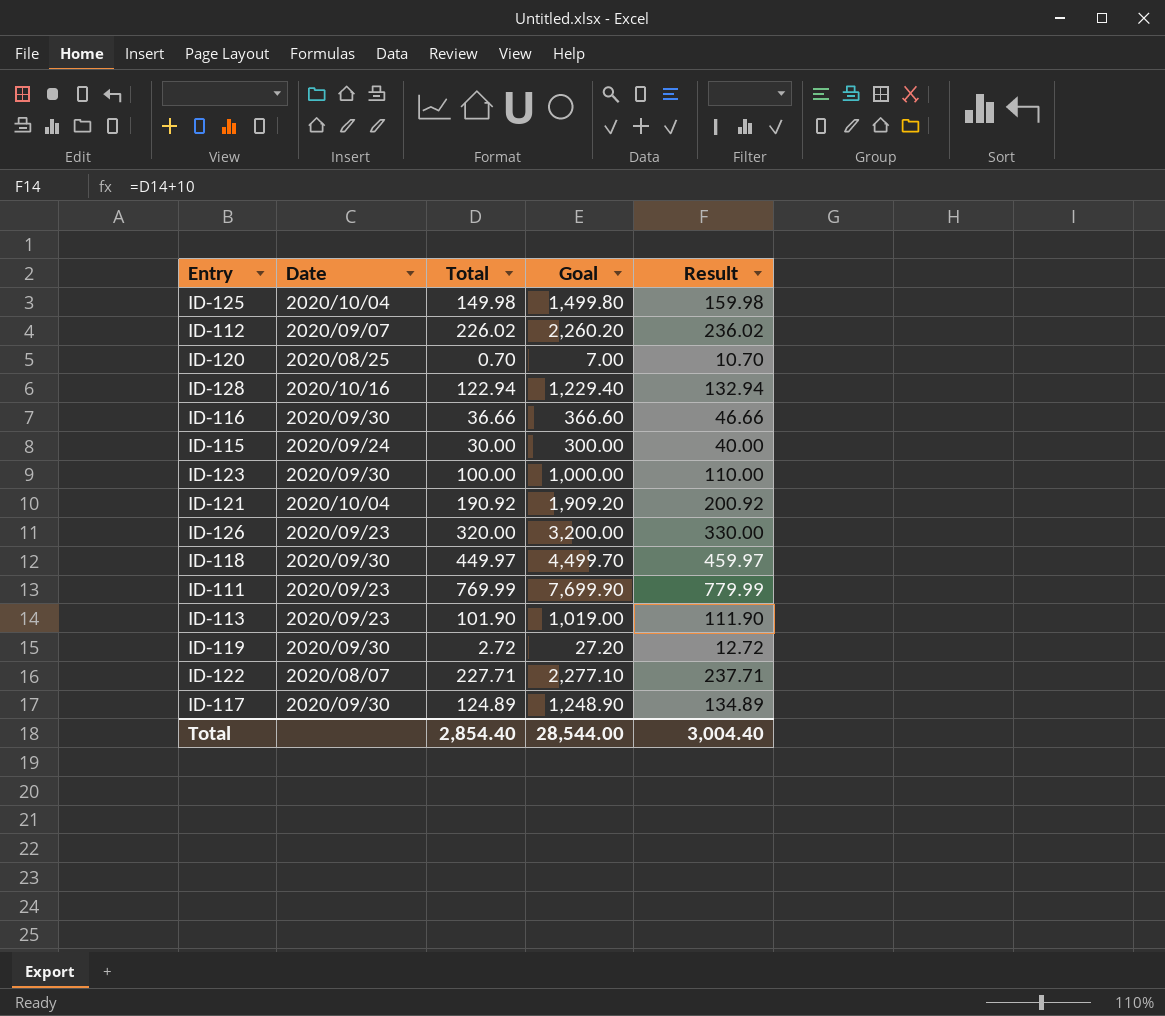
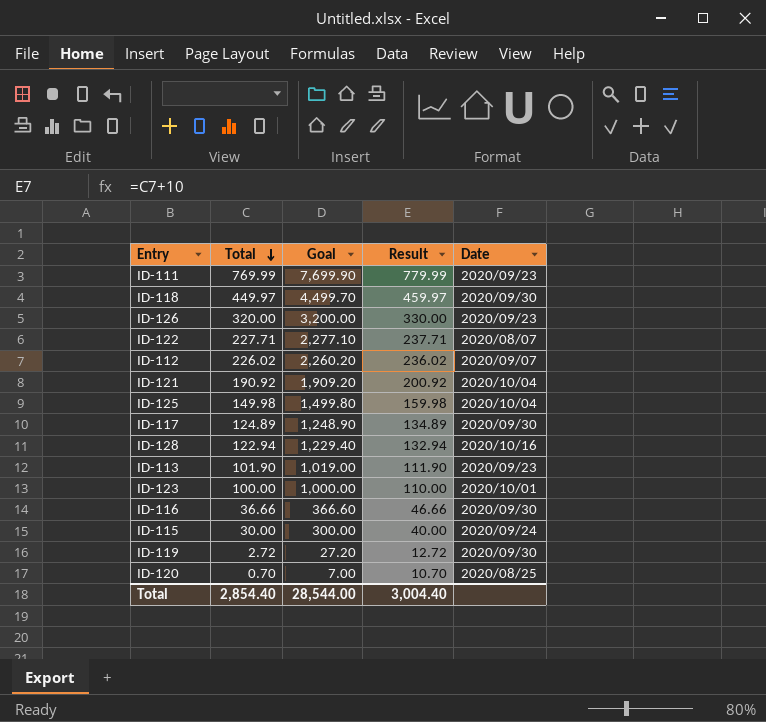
row order: none -> Total descending
column Date | position: 2 -> 5
ID-123 | Date: 2020/09/30 -> 2020/10/01

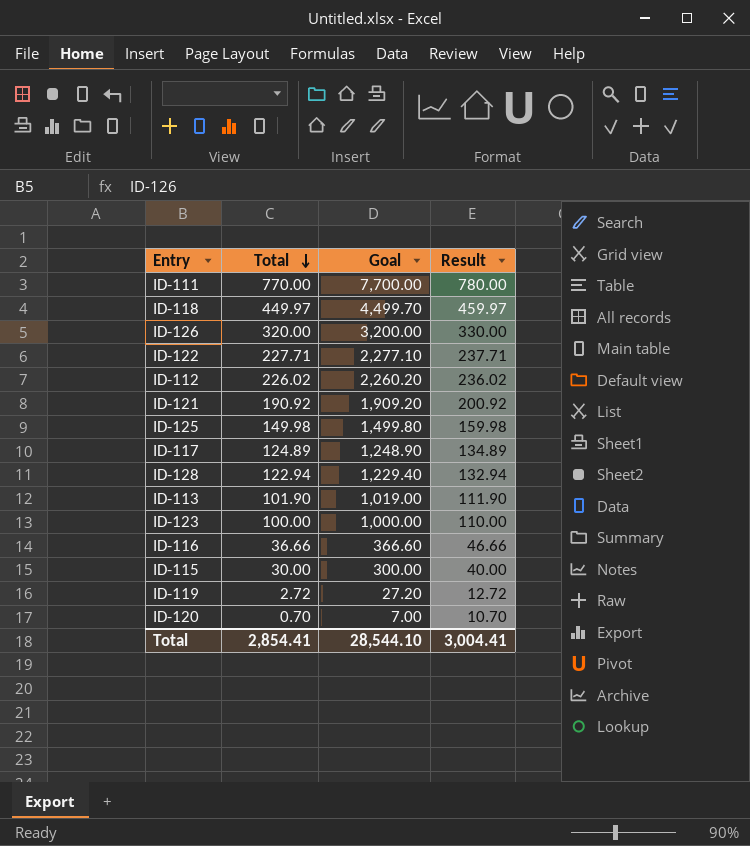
column Date | position: 5 -> none
ID-111 | Total: 769.99 -> 770.00
ID-111 | Goal: 7,699.90 -> 7,700.00
ID-111 | Result: 779.99 -> 780.00
Total | Total: 2,854.40 -> 2,854.41
Total | Goal: 28,544.00 -> 28,544.10
Total | Result: 3,004.40 -> 3,004.41

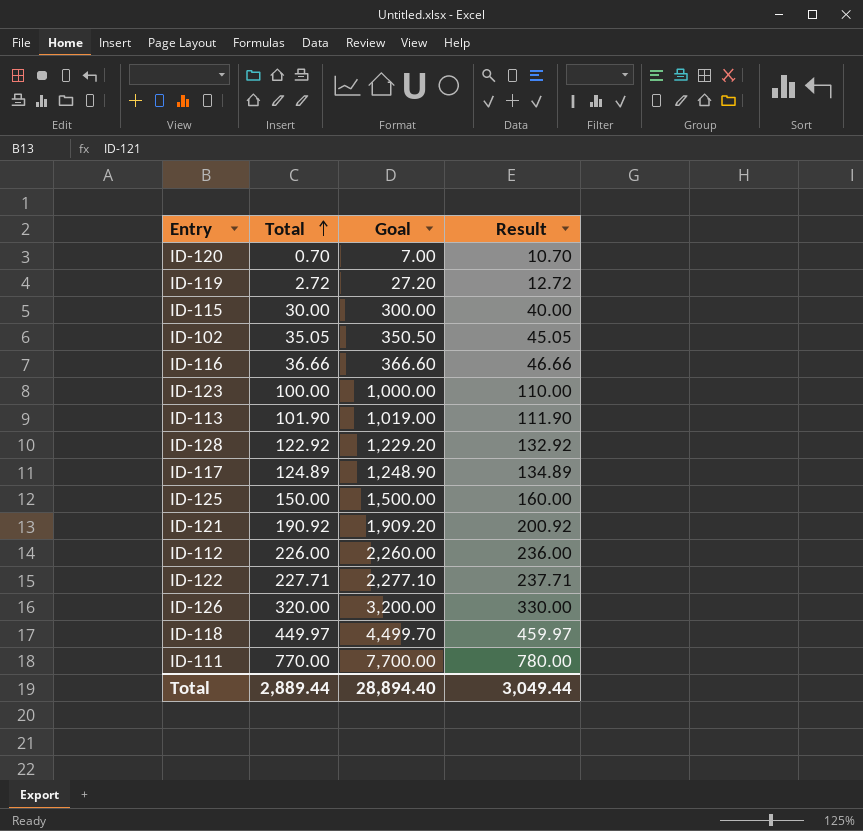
row order: Total descending -> Total ascending
row ID-102: none -> 35.05 | 350.50 | 45.05
ID-128 | Total: 122.94 -> 122.92
ID-128 | Goal: 1,229.40 -> 1,229.20
ID-128 | Result: 132.94 -> 132.92
ID-125 | Total: 149.98 -> 150.00
ID-125 | Goal: 1,499.80 -> 1,500.00
ID-125 | Result: 159.98 -> 160.00
ID-112 | Total: 226.02 -> 226.00
ID-112 | Goal: 2,260.20 -> 2,260.00
ID-112 | Result: 236.02 -> 236.00
Total | Total: 2,854.41 -> 2,889.44
Total | Goal: 28,544.10 -> 28,894.40
Total | Result: 3,004.41 -> 3,049.44

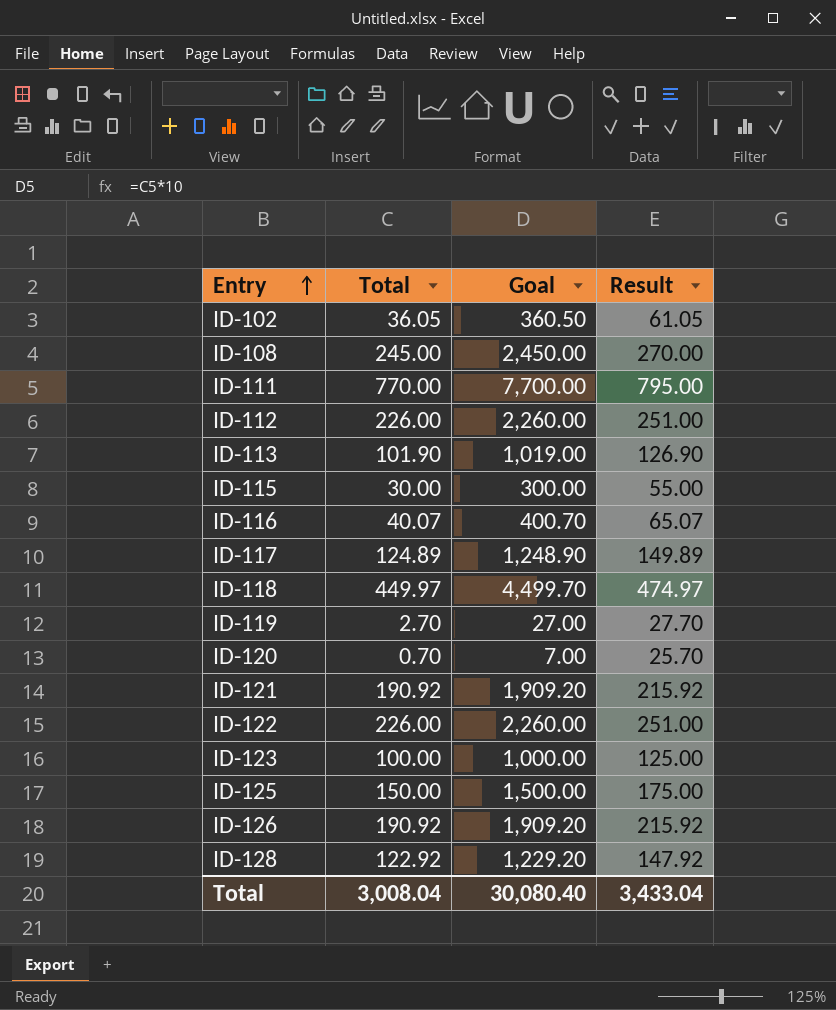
row order: Total ascending -> Entry ascending
column Result | formula: [Total] + 10 -> [Total] + 25
ID-102 | Total: 35.05 -> 36.05
ID-102 | Goal: 350.50 -> 360.50
row ID-108: none -> 245.00 | 2,450.00 | 270.00
ID-116 | Total: 36.66 -> 40.07
ID-116 | Goal: 366.60 -> 400.70
ID-119 | Total: 2.72 -> 2.70
ID-119 | Goal: 27.20 -> 27.00
ID-122 | Total: 227.71 -> 226.00
ID-122 | Goal: 2,277.10 -> 2,260.00
ID-126 | Total: 320.00 -> 190.92
ID-126 | Goal: 3,200.00 -> 1,909.20
Total | Total: 2,889.44 -> 3,008.04
Total | Goal: 28,894.40 -> 30,080.40
Total | Result: 3,049.44 -> 3,433.04

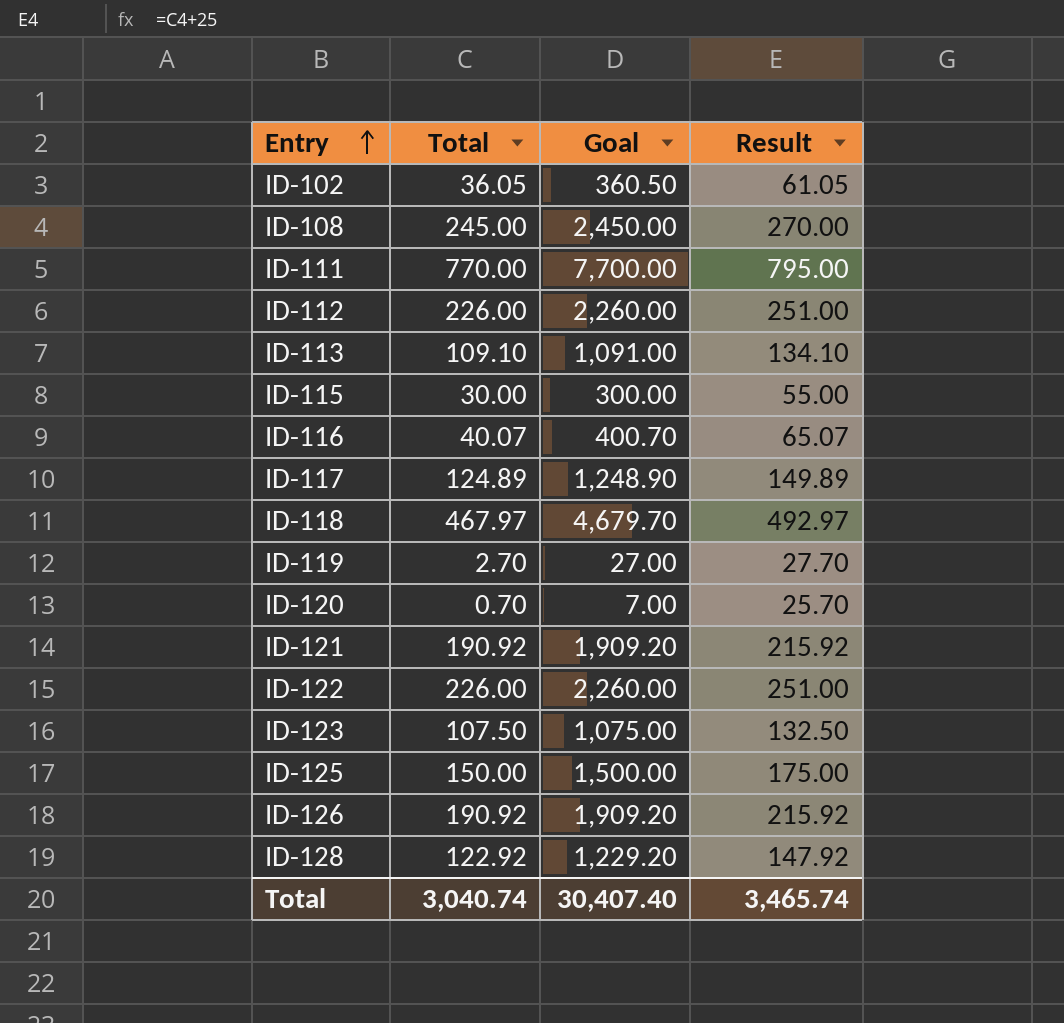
ID-113 | Total: 101.90 -> 109.10
ID-113 | Goal: 1,019.00 -> 1,091.00
ID-113 | Result: 126.90 -> 134.10
ID-118 | Total: 449.97 -> 467.97
ID-118 | Goal: 4,499.70 -> 4,679.70
ID-118 | Result: 474.97 -> 492.97
ID-123 | Total: 100.00 -> 107.50
ID-123 | Goal: 1,000.00 -> 1,075.00
ID-123 | Result: 125.00 -> 132.50
Total | Total: 3,008.04 -> 3,040.74
Total | Goal: 30,080.40 -> 30,407.40
Total | Result: 3,433.04 -> 3,465.74

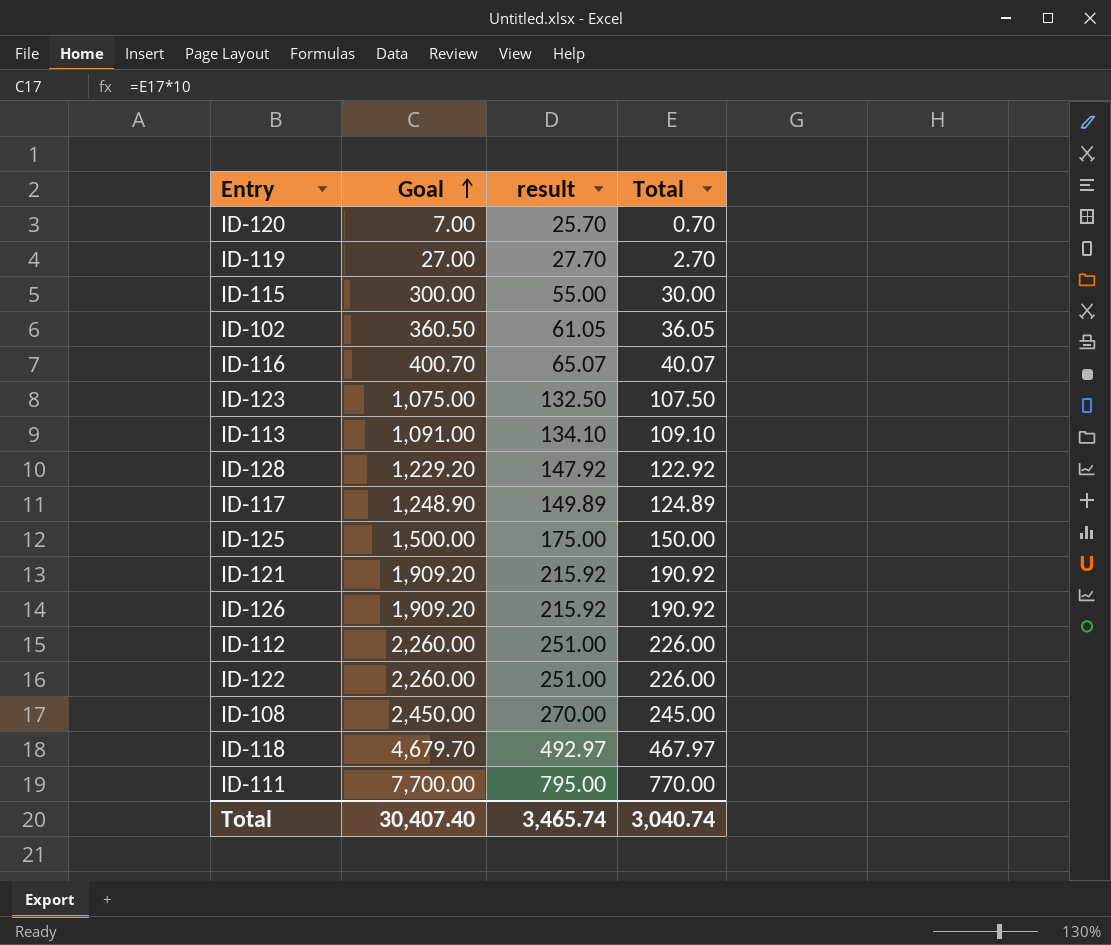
row order: Entry ascending -> Goal ascending
column name: Result -> result
column Total | position: 2 -> 4

